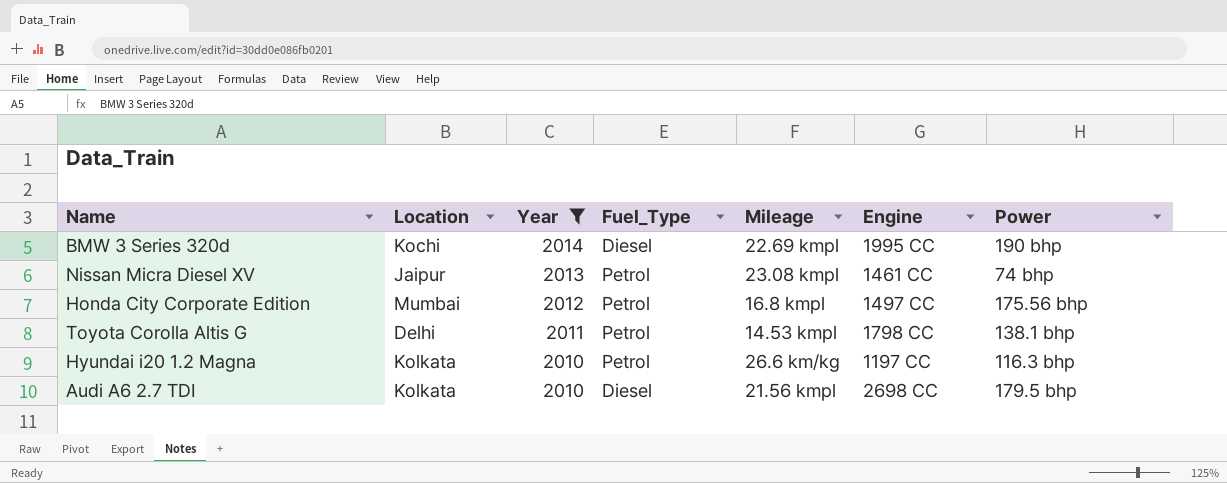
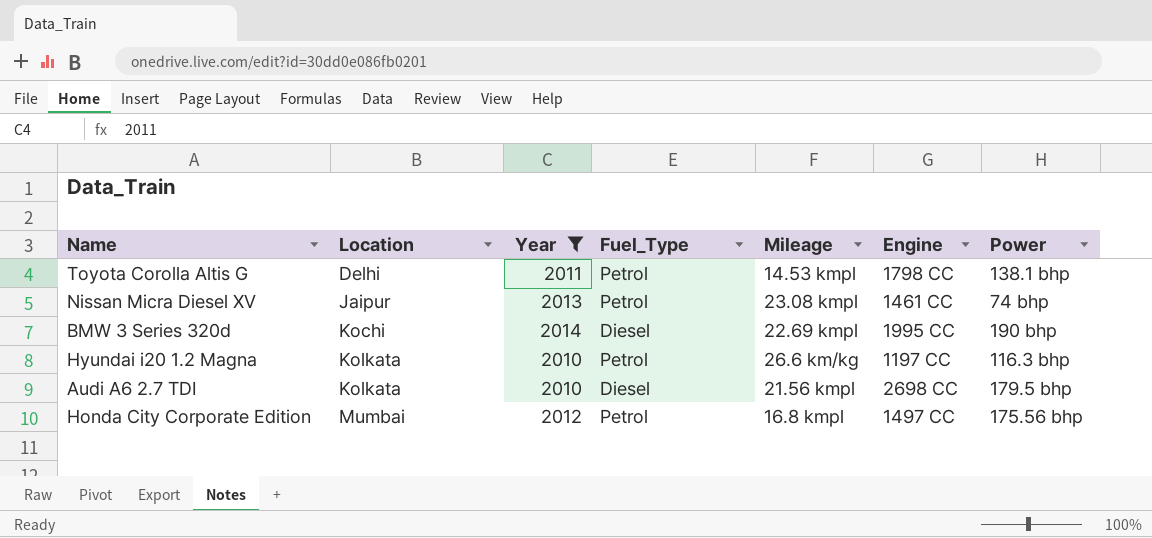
row order: Year descending -> Location ascending

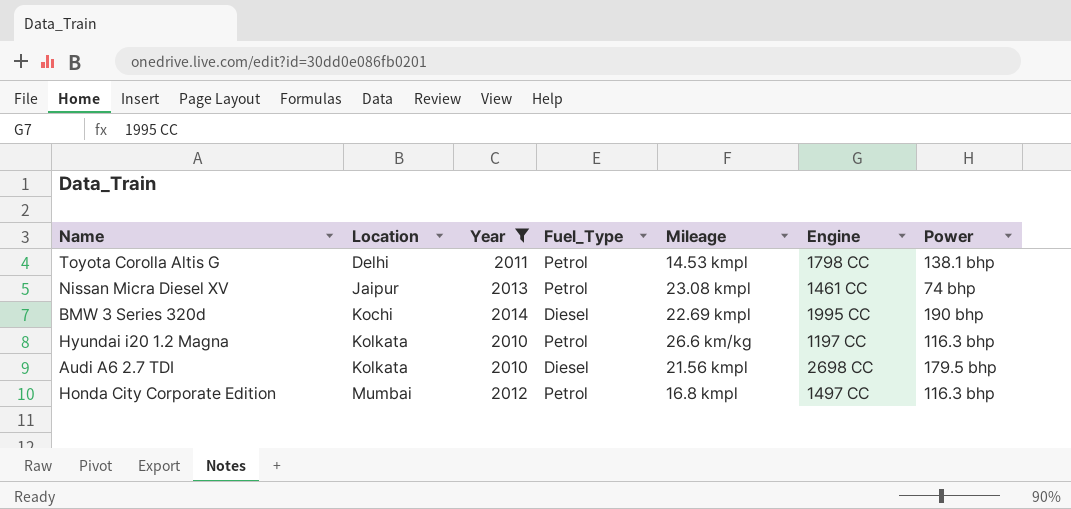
Honda City Corporate Edition | Power: 175.56 bhp -> 116.3 bhp

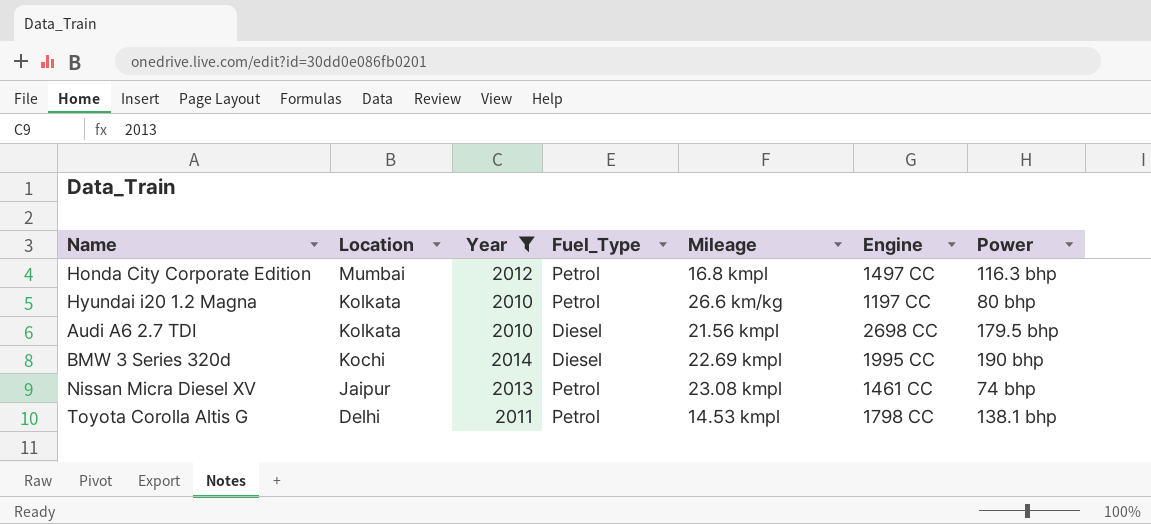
row order: Location ascending -> Location descending
Hyundai i20 1.2 Magna | Power: 116.3 bhp -> 80 bhp

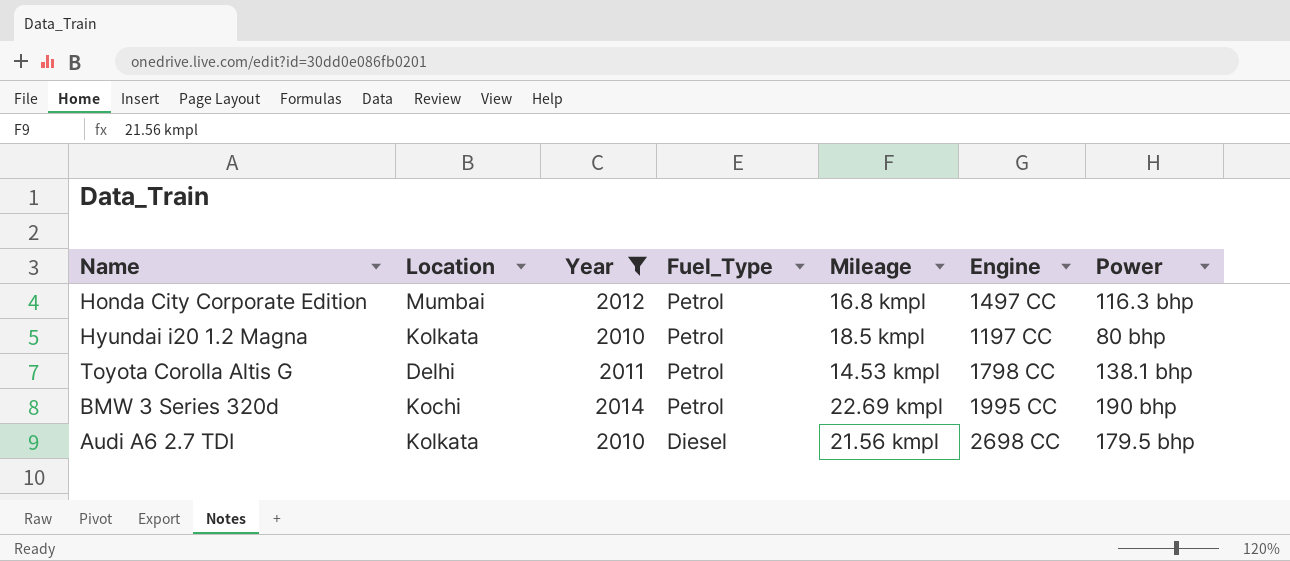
row order: Location descending -> Fuel_Type descending
row Nissan Micra Diesel XV: Jaipur | 2013 | Petrol | 23.08 kmpl | 1461 CC | 74 bhp -> none
Hyundai i20 1.2 Magna | Mileage: 26.6 km/kg -> 18.5 kmpl
BMW 3 Series 320d | Fuel_Type: Diesel -> Petrol

